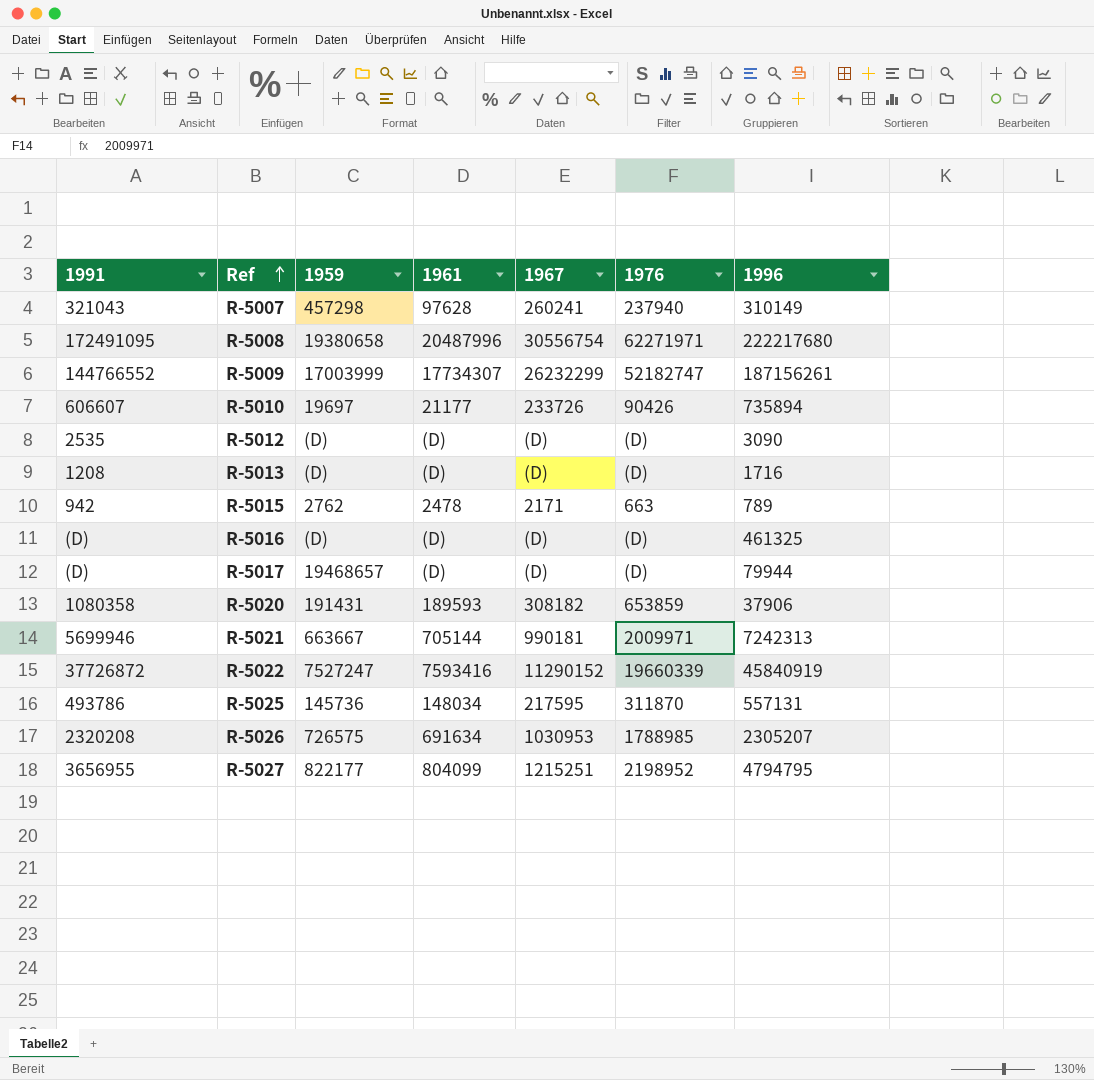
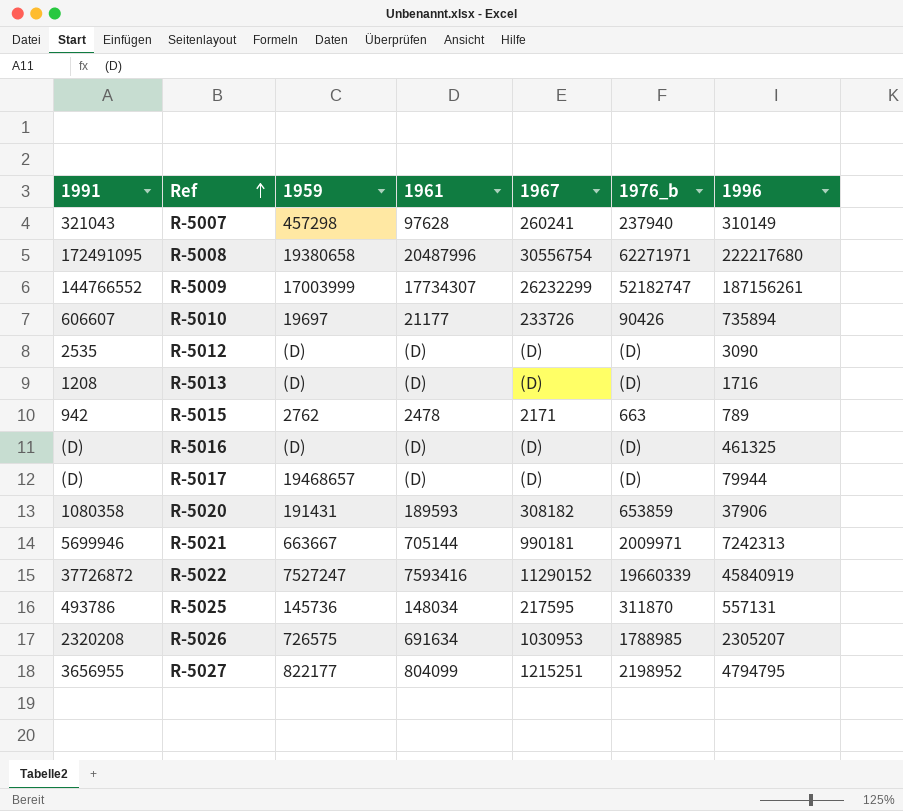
column name: 1976 -> 1976_b

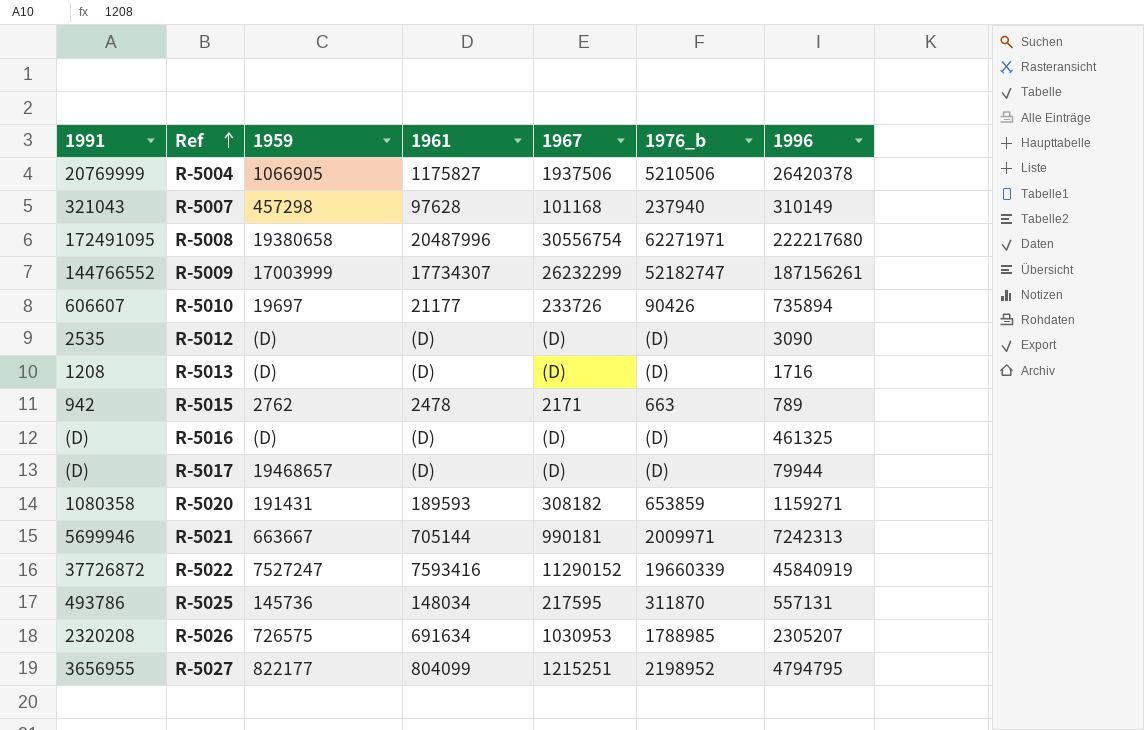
row R-5004: none -> 20769999 | 1066905 | 1175827 | 1937506 | 5210506 | 26420378
R-5007 | 1967: 260241 -> 101168
R-5020 | 1996: 37906 -> 1159271

